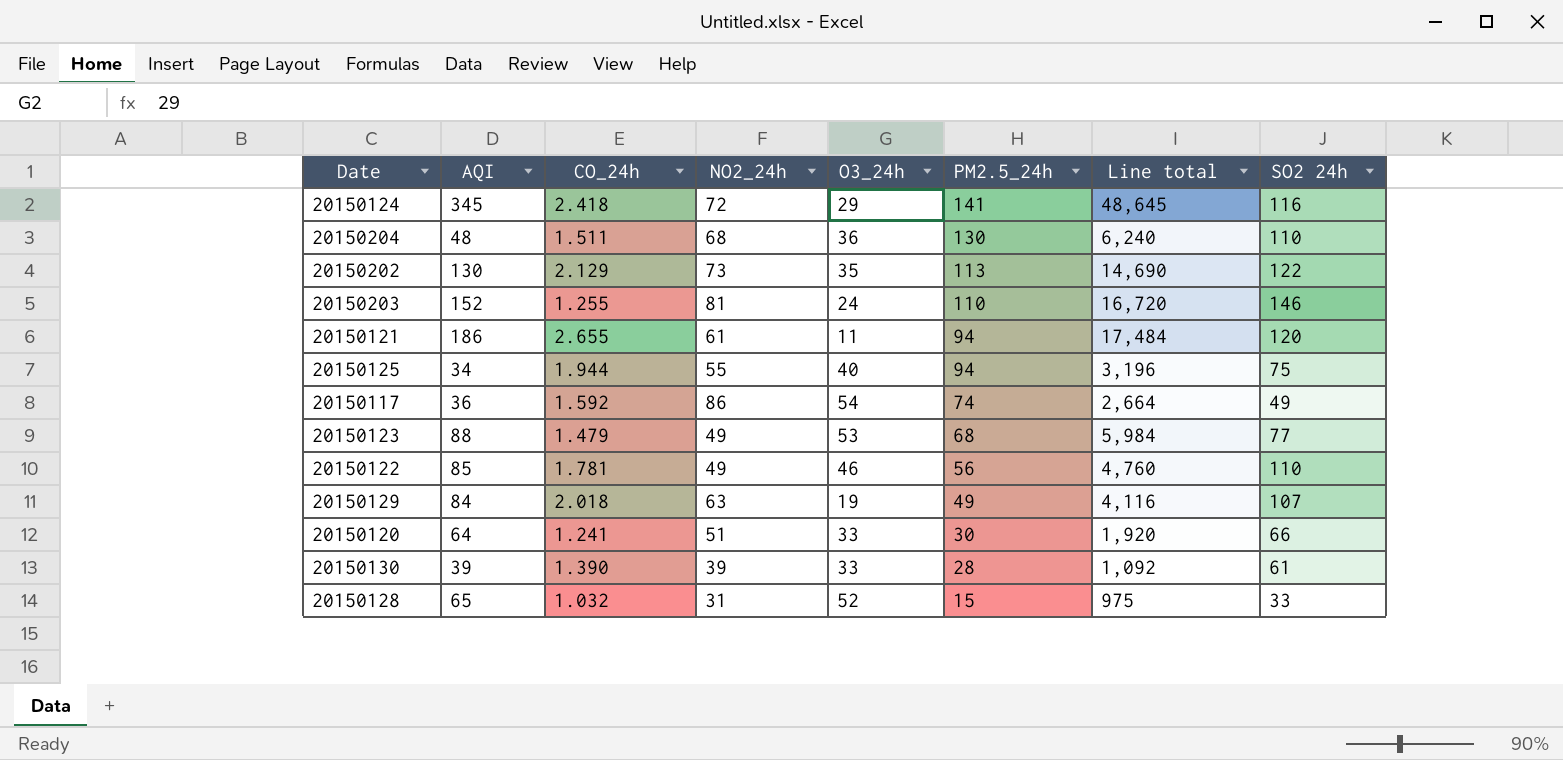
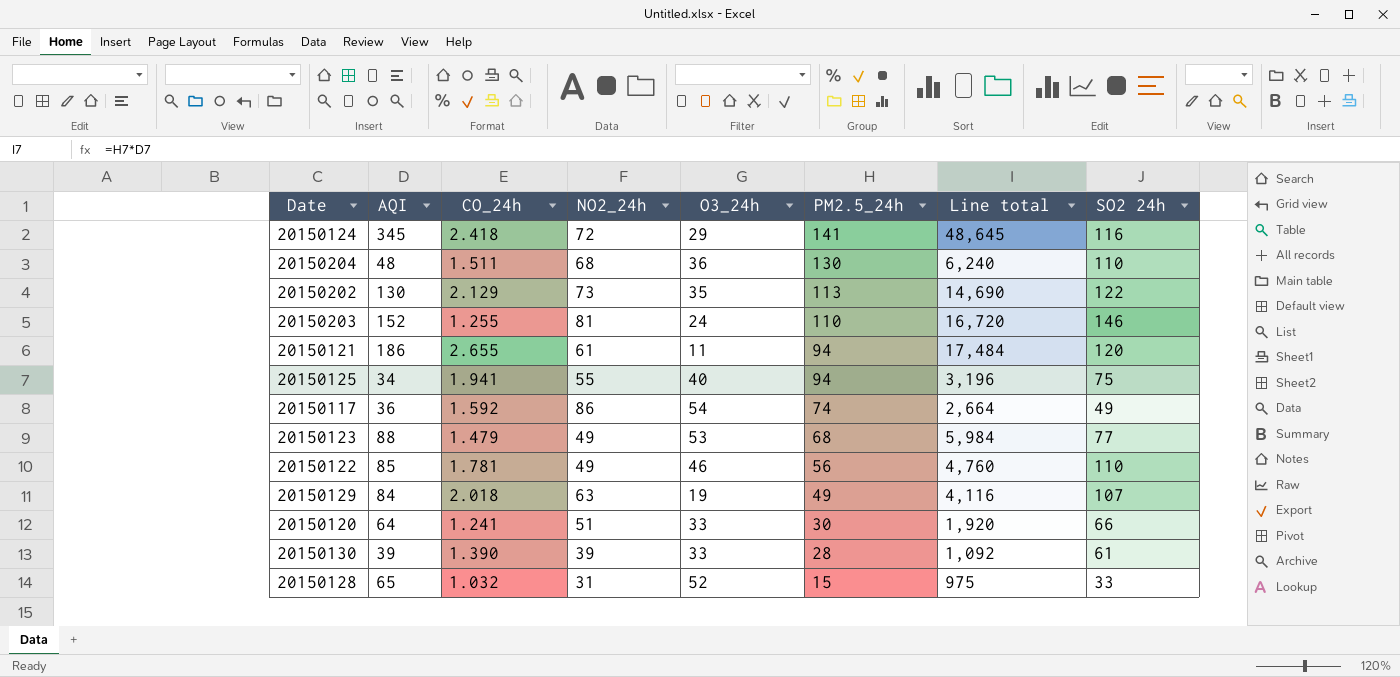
20150125 | CO_24h: 1.944 -> 1.941

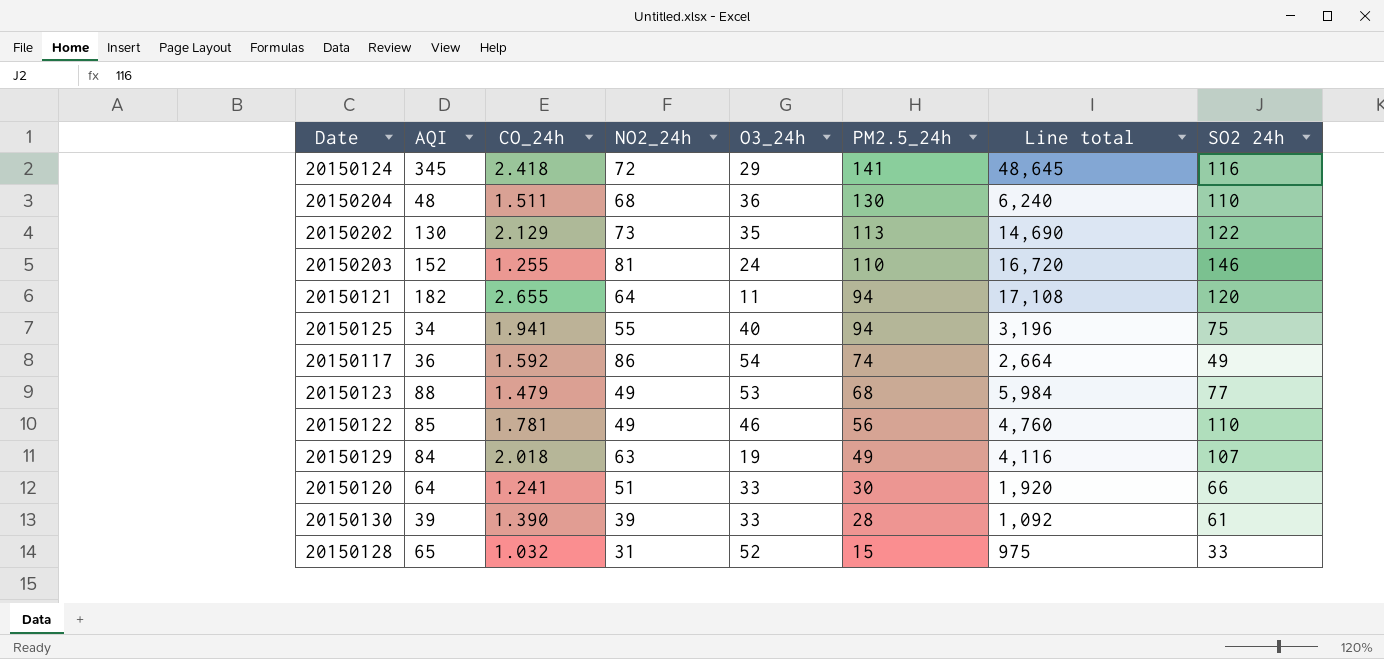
20150121 | AQI: 186 -> 182
20150121 | NO2_24h: 61 -> 64
20150121 | Line total: 17,484 -> 17,108

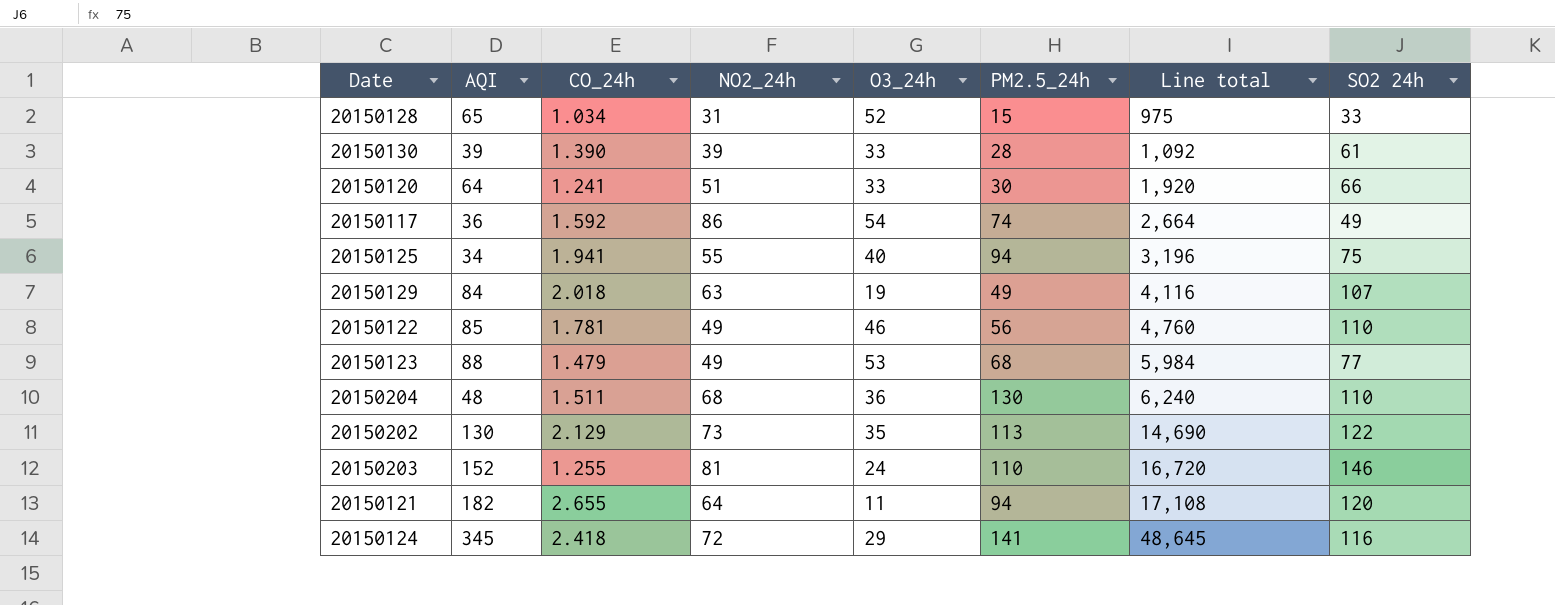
row order: PM2.5_24h descending -> Line total ascending
20150128 | CO_24h: 1.032 -> 1.034

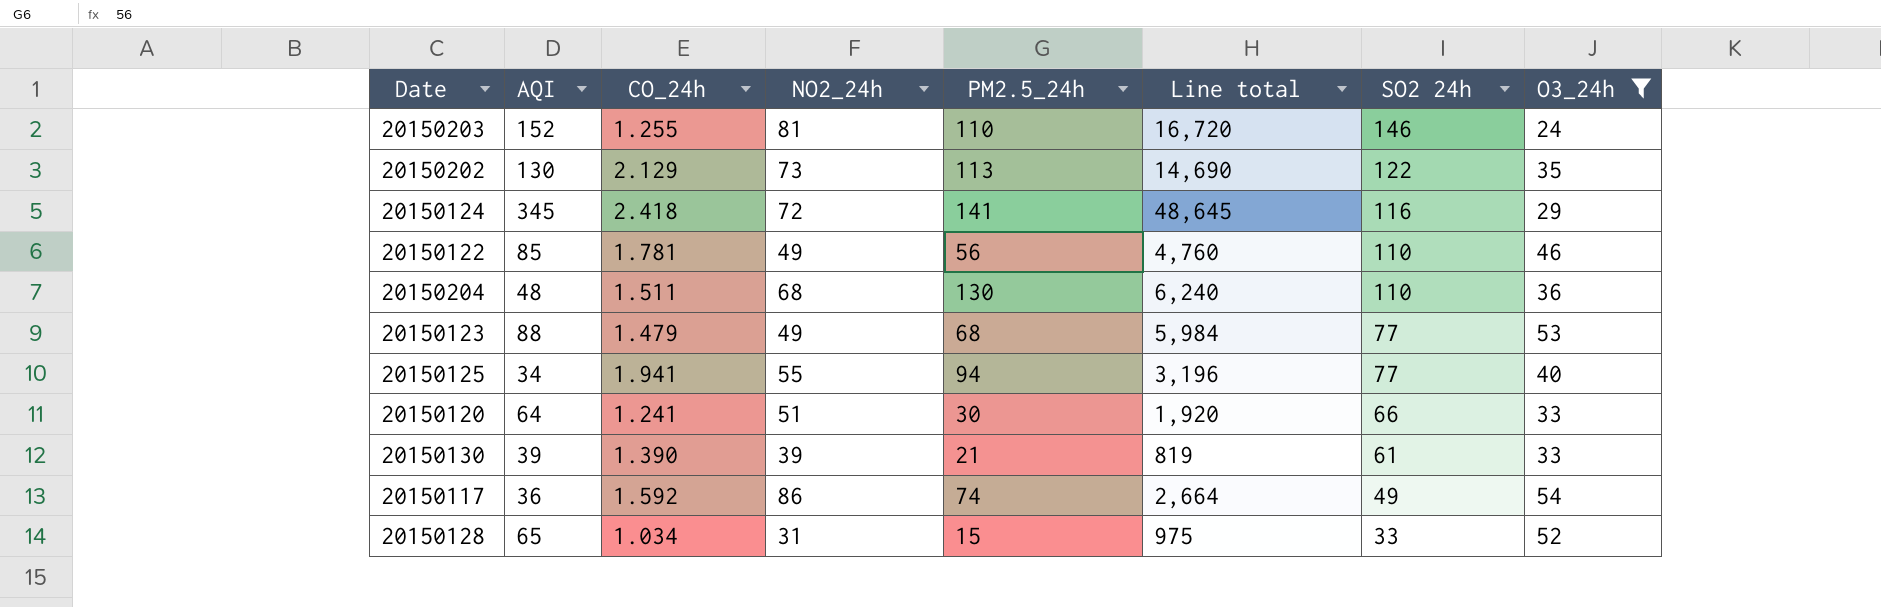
filter: none -> O3_24h >= 24
row order: Line total ascending -> SO2 24h descending
column O3_24h | position: 5 -> 8
20150125 | SO2 24h: 75 -> 77
20150130 | PM2.5_24h: 28 -> 21
20150130 | Line total: 1,092 -> 819

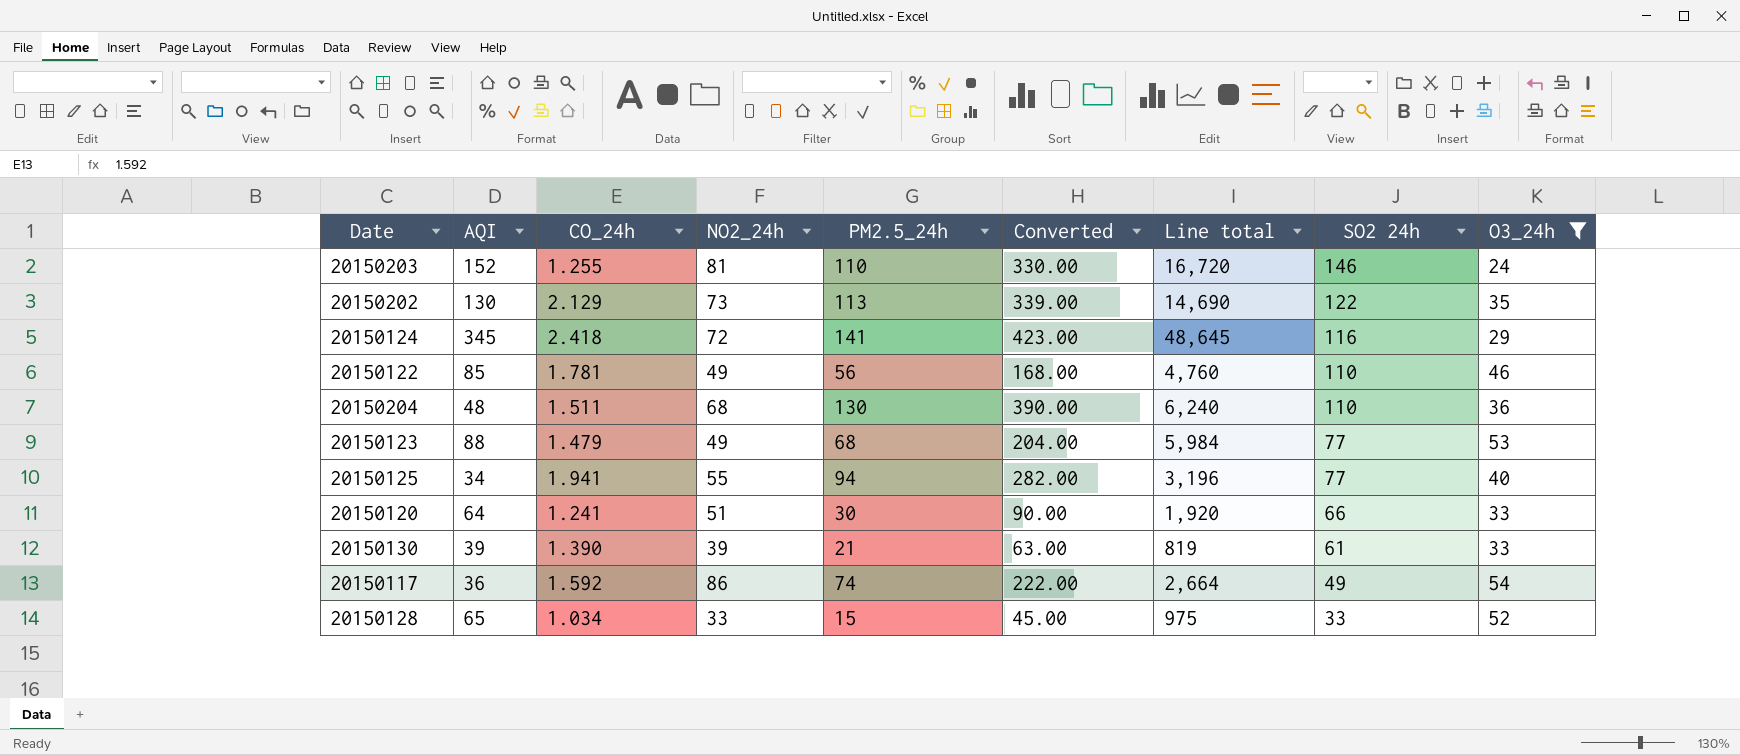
column Converted | formula: none -> [PM2.5_24h] * 3
20150128 | NO2_24h: 31 -> 33

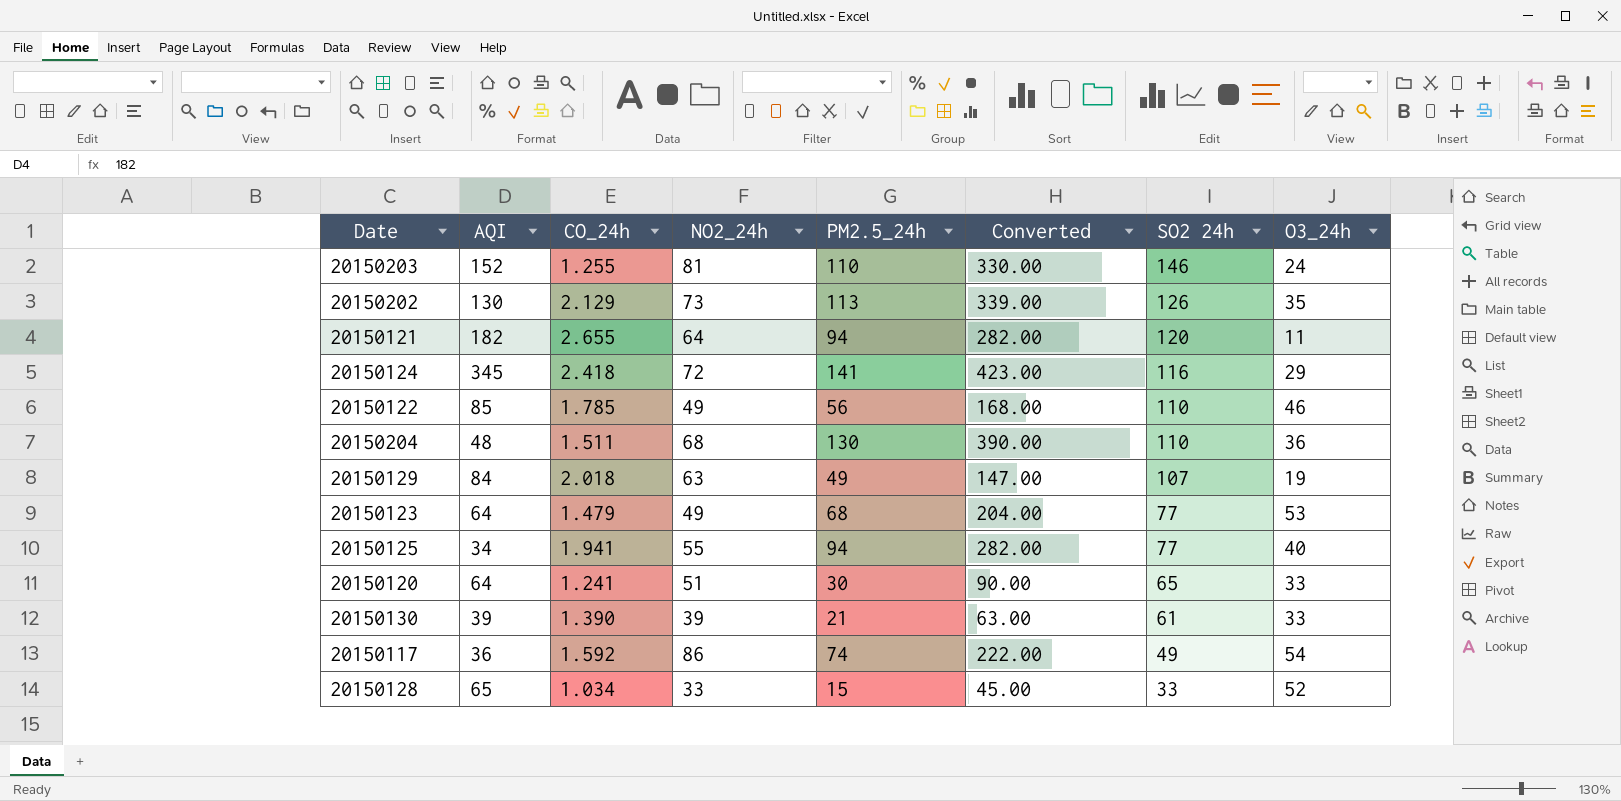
filter: O3_24h >= 24 -> none
column Line total | formula: [AQI] * [PM2.5_24h] -> none
20150202 | SO2 24h: 122 -> 126
20150122 | CO_24h: 1.781 -> 1.785
20150123 | AQI: 88 -> 64
20150120 | SO2 24h: 66 -> 65

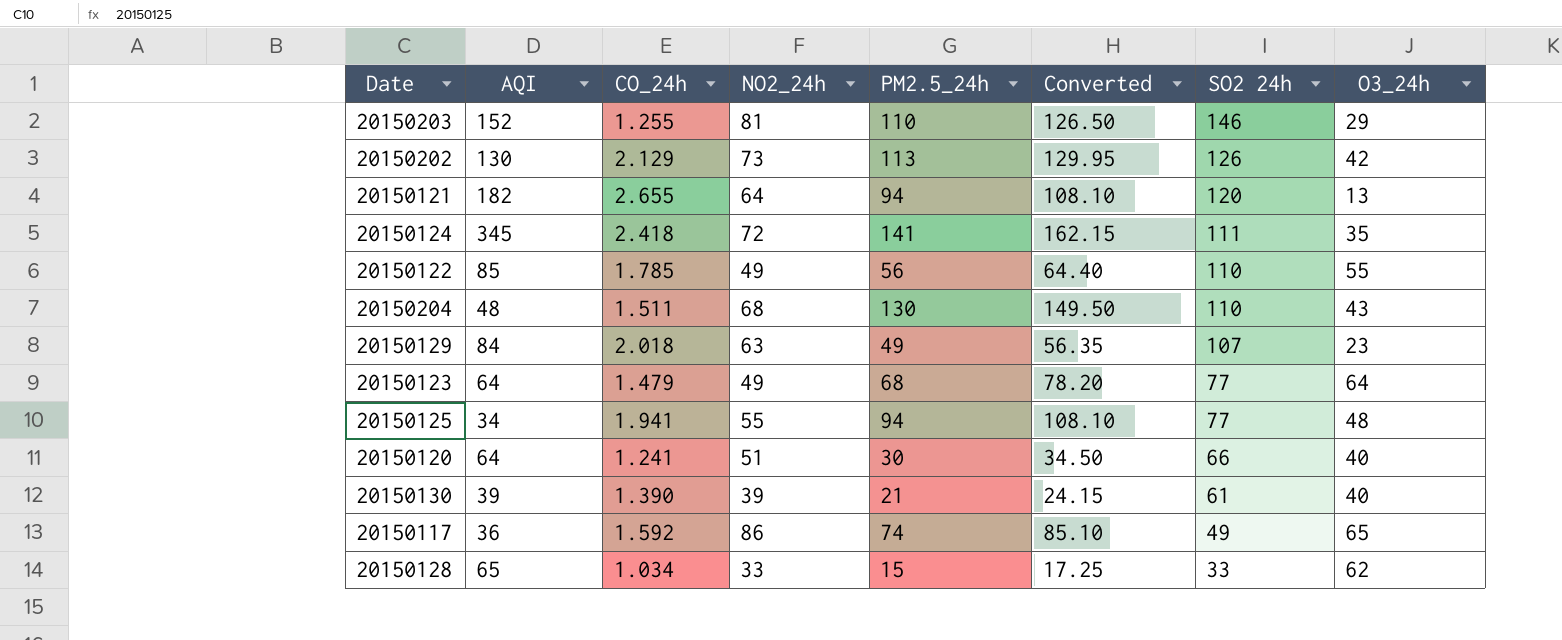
column Converted | formula: [PM2.5_24h] * 3 -> [PM2.5_24h] * 1.15
20150203 | O3_24h: 24 -> 29
20150202 | O3_24h: 35 -> 42
20150121 | O3_24h: 11 -> 13
20150124 | SO2 24h: 116 -> 111
20150124 | O3_24h: 29 -> 35
20150122 | O3_24h: 46 -> 55
20150204 | O3_24h: 36 -> 43
20150129 | O3_24h: 19 -> 23
20150123 | O3_24h: 53 -> 64
20150125 | O3_24h: 40 -> 48
20150120 | SO2 24h: 65 -> 66
20150120 | O3_24h: 33 -> 40
20150130 | O3_24h: 33 -> 40
20150117 | O3_24h: 54 -> 65
20150128 | O3_24h: 52 -> 62

